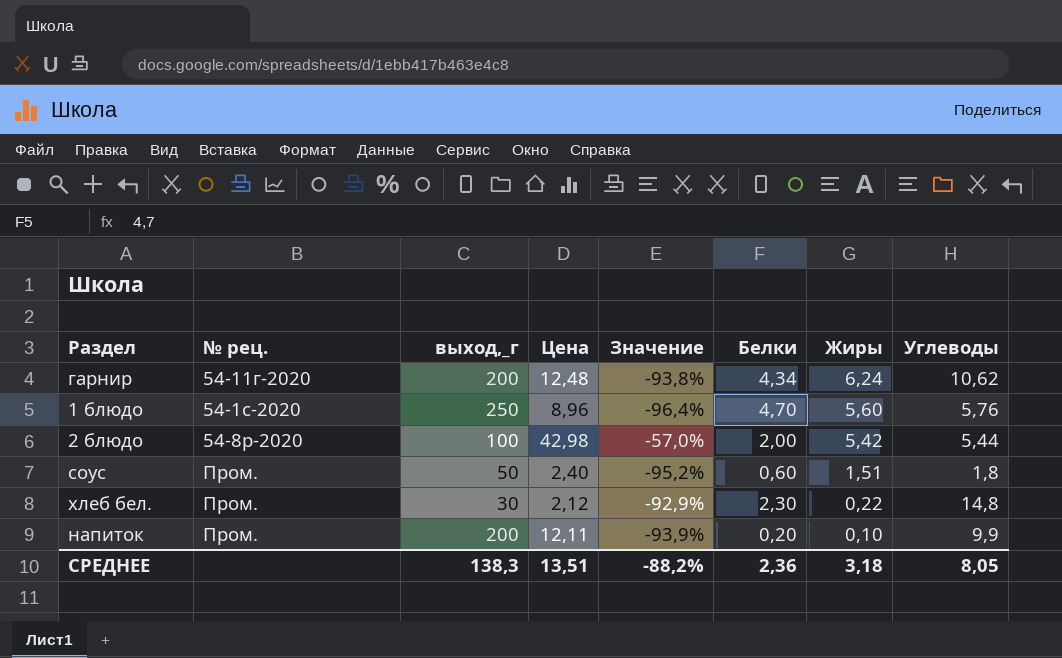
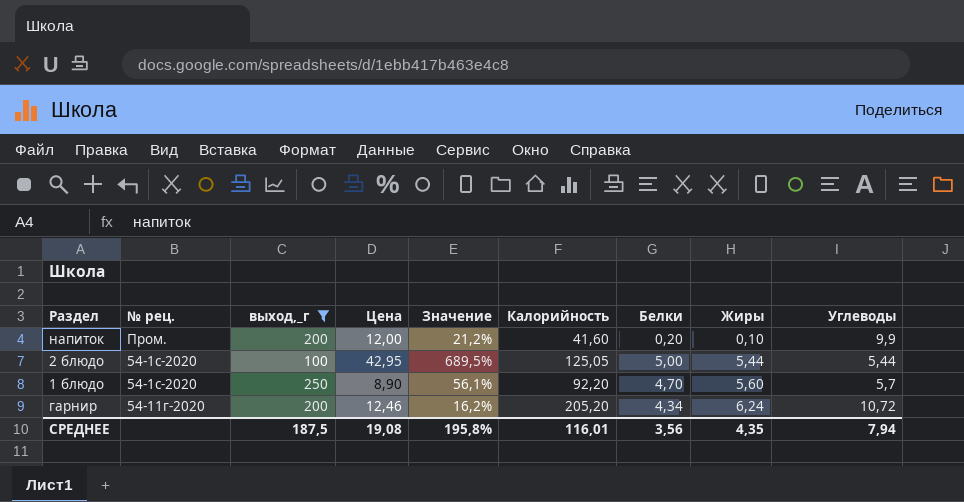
filter: none -> выход,_г >= 100
row order: Жиры descending -> Жиры ascending
column Значение | formula: ([Цена] - [выход,_г]) / [выход,_г] -> ([Цена] - [Углеводы]) / [Углеводы]
column Калорийность | position: none -> 6
напиток | Цена: 12,11 -> 12,00
2 блюдо | № рец.: 54-8р-2020 -> 54-1с-2020
2 блюдо | Цена: 42,98 -> 42,95
2 блюдо | Белки: 2,00 -> 5,00
2 блюдо | Жиры: 5,42 -> 5,44
1 блюдо | Цена: 8,96 -> 8,90
1 блюдо | Углеводы: 5,76 -> 5,7
гарнир | Цена: 12,48 -> 12,46
гарнир | Углеводы: 10,62 -> 10,72
СРЕДНЕЕ | выход,_г: 138,3 -> 187,5
СРЕДНЕЕ | Цена: 13,51 -> 19,08
СРЕДНЕЕ | Значение: -88,2% -> 195,8%
СРЕДНЕЕ | Белки: 2,36 -> 3,56
СРЕДНЕЕ | Жиры: 3,18 -> 4,35
СРЕДНЕЕ | Углеводы: 8,05 -> 7,94

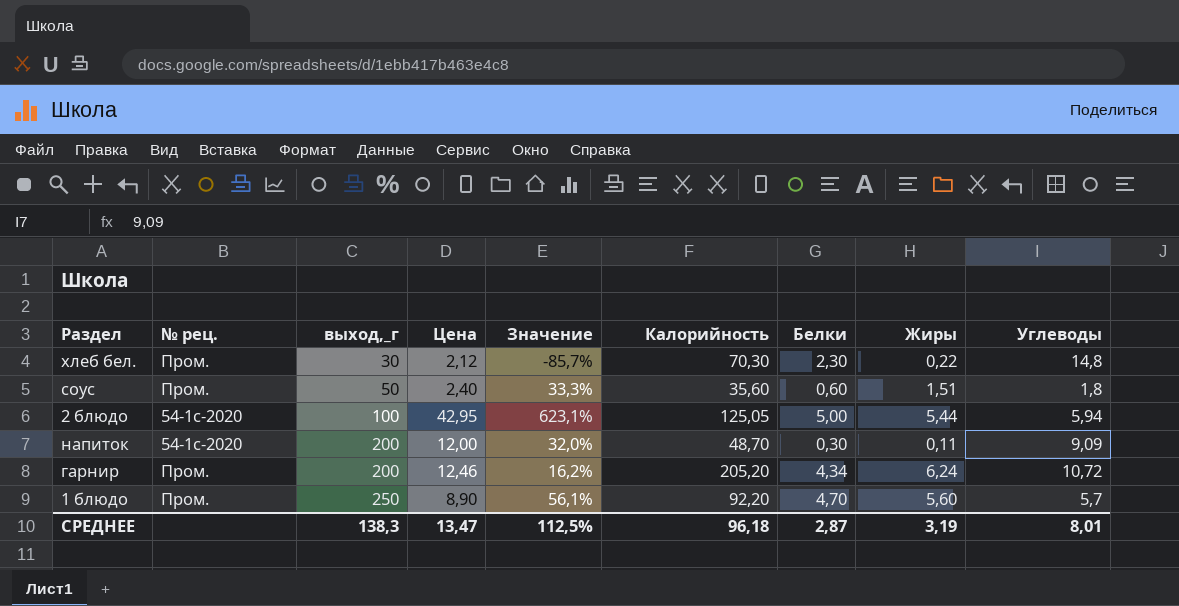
filter: выход,_г >= 100 -> none
row order: Жиры ascending -> выход,_г ascending
2 блюдо | Значение: 689,5% -> 623,1%
2 блюдо | Углеводы: 5,44 -> 5,94
напиток | № рец.: Пром. -> 54-1с-2020
напиток | Значение: 21,2% -> 32,0%
напиток | Калорийность: 41,60 -> 48,70
напиток | Белки: 0,20 -> 0,30
напиток | Жиры: 0,10 -> 0,11
напиток | Углеводы: 9,9 -> 9,09
гарнир | № рец.: 54-11г-2020 -> Пром.
1 блюдо | № рец.: 54-1с-2020 -> Пром.
СРЕДНЕЕ | выход,_г: 187,5 -> 138,3
СРЕДНЕЕ | Цена: 19,08 -> 13,47
СРЕДНЕЕ | Значение: 195,8% -> 112,5%
СРЕДНЕЕ | Калорийность: 116,01 -> 96,18
СРЕДНЕЕ | Белки: 3,56 -> 2,87
СРЕДНЕЕ | Жиры: 4,35 -> 3,19
СРЕДНЕЕ | Углеводы: 7,94 -> 8,01

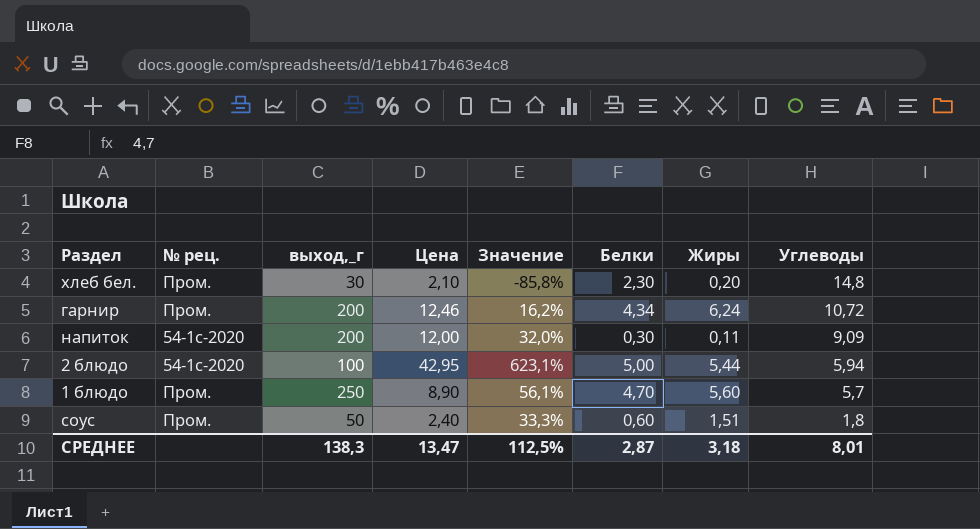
row order: выход,_г ascending -> Углеводы descending
column Калорийность | position: 6 -> none
хлеб бел. | Цена: 2,12 -> 2,10
хлеб бел. | Значение: -85,7% -> -85,8%
хлеб бел. | Жиры: 0,22 -> 0,20
СРЕДНЕЕ | Жиры: 3,19 -> 3,18

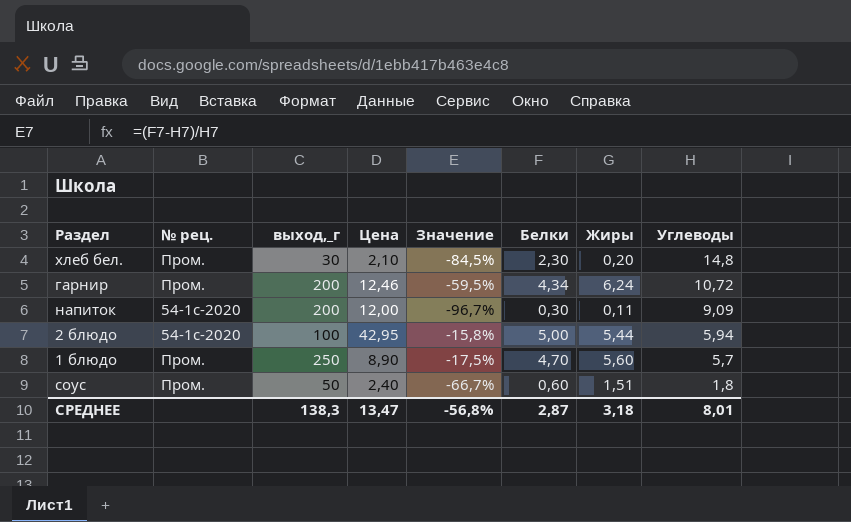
column Значение | formula: ([Цена] - [Углеводы]) / [Углеводы] -> ([Белки] - [Углеводы]) / [Углеводы]
СРЕДНЕЕ | Значение: 112,5% -> -56,8%

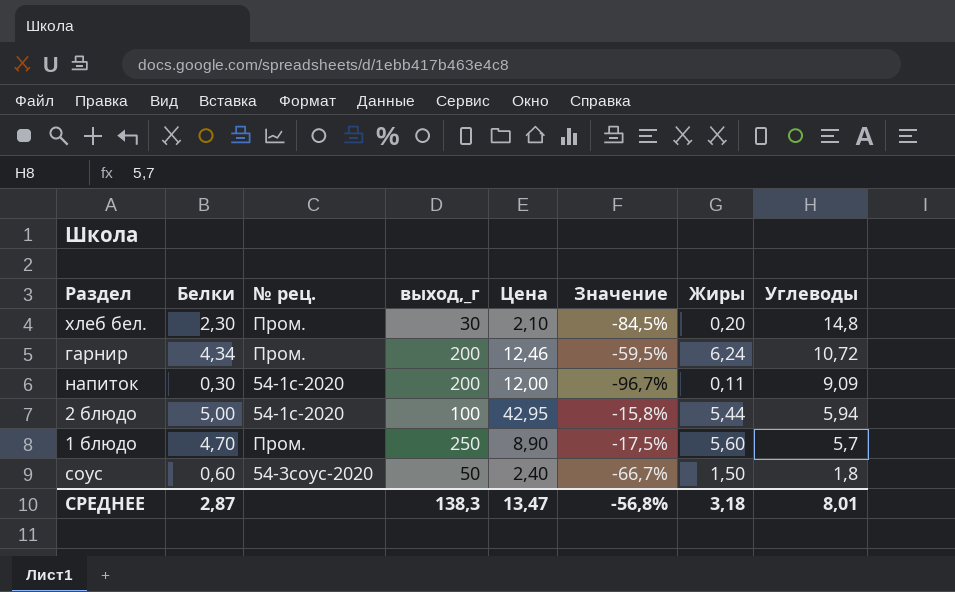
column Белки | position: 6 -> 2
соус | № рец.: Пром. -> 54-3соус-2020
соус | Жиры: 1,51 -> 1,50

